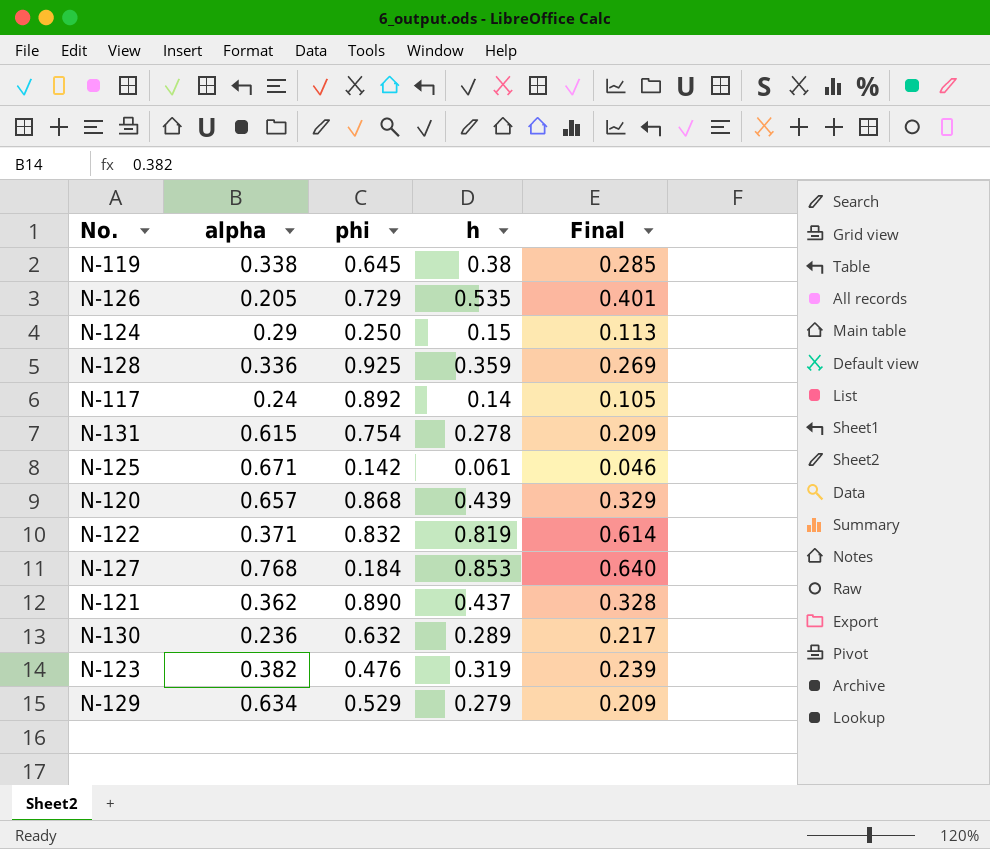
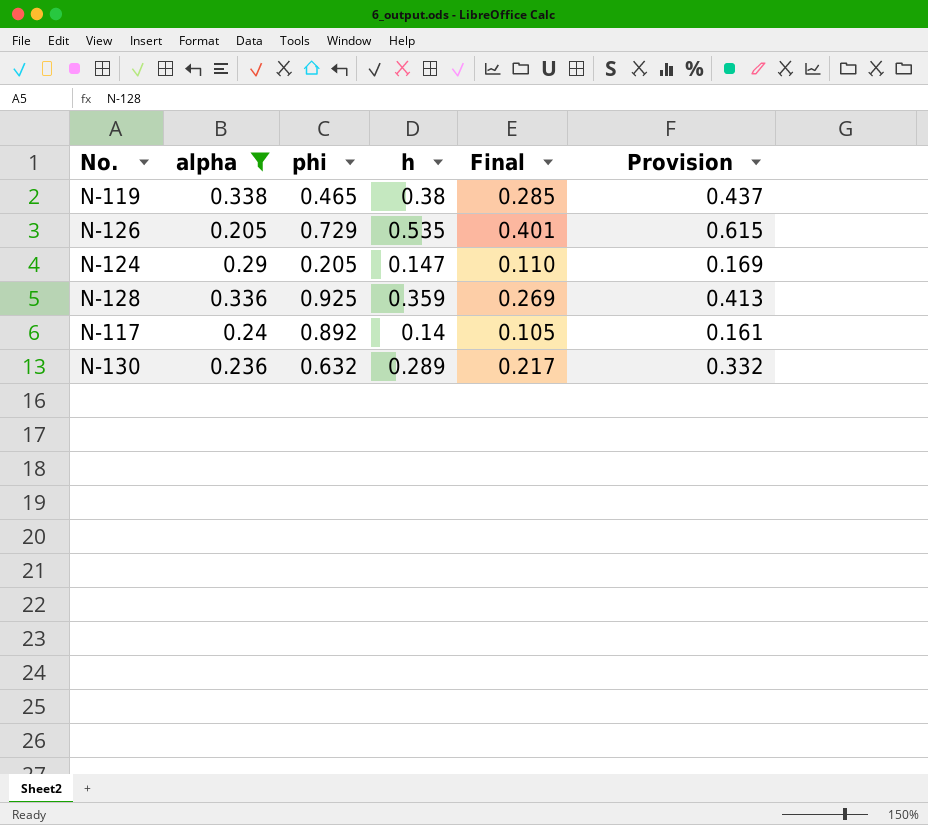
filter: none -> alpha <= 0.338
column Provision | formula: none -> [h] * 1.15
N-119 | phi: 0.645 -> 0.465
N-124 | phi: 0.250 -> 0.205
N-124 | h: 0.15 -> 0.147
N-124 | Final: 0.113 -> 0.110

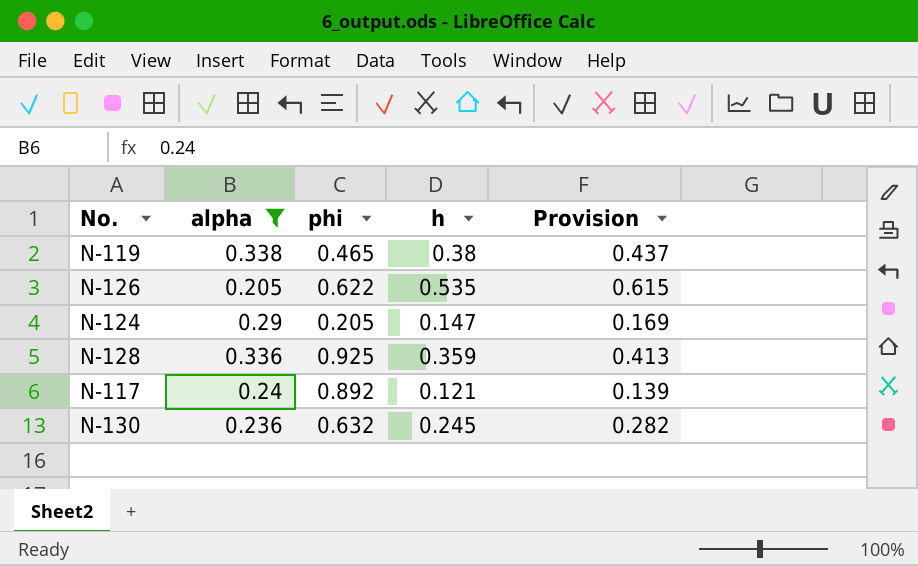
column Final | formula: [h] * 0.75 -> none
N-126 | phi: 0.729 -> 0.622
N-117 | h: 0.14 -> 0.121
N-117 | Provision: 0.161 -> 0.139
N-130 | h: 0.289 -> 0.245
N-130 | Provision: 0.332 -> 0.282

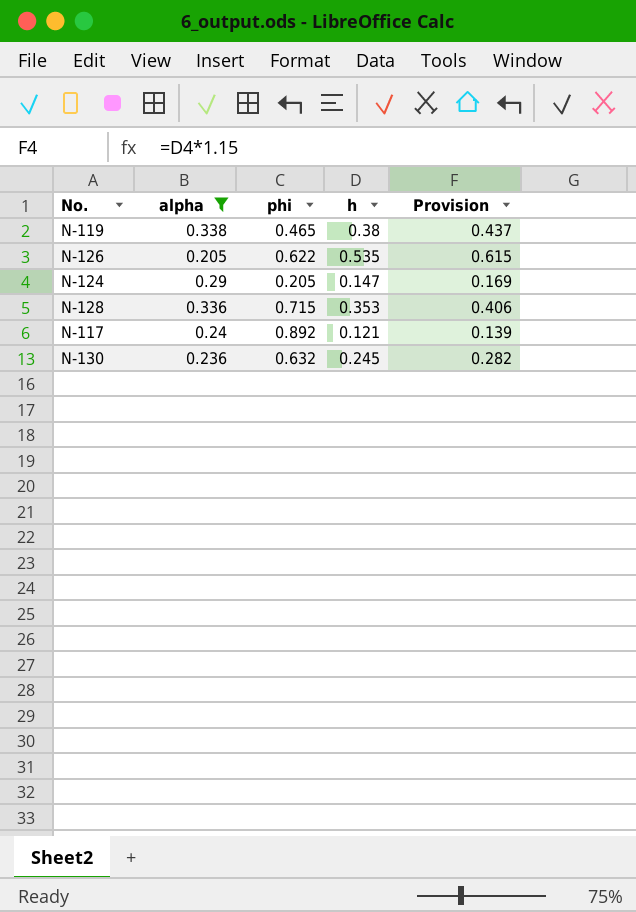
N-128 | phi: 0.925 -> 0.715
N-128 | h: 0.359 -> 0.353
N-128 | Provision: 0.413 -> 0.406

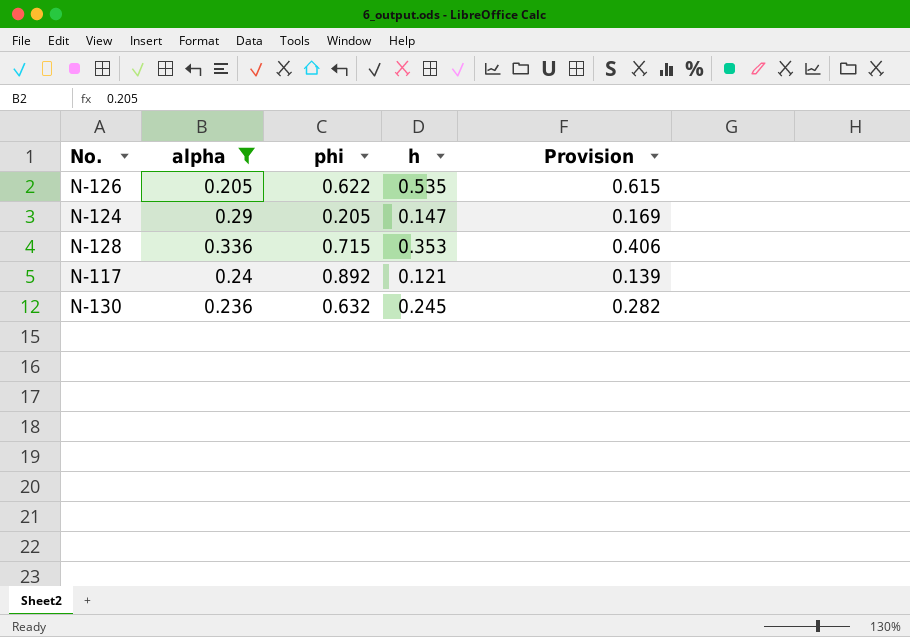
row N-119: 0.338 | 0.465 | 0.38 | 0.437 -> none

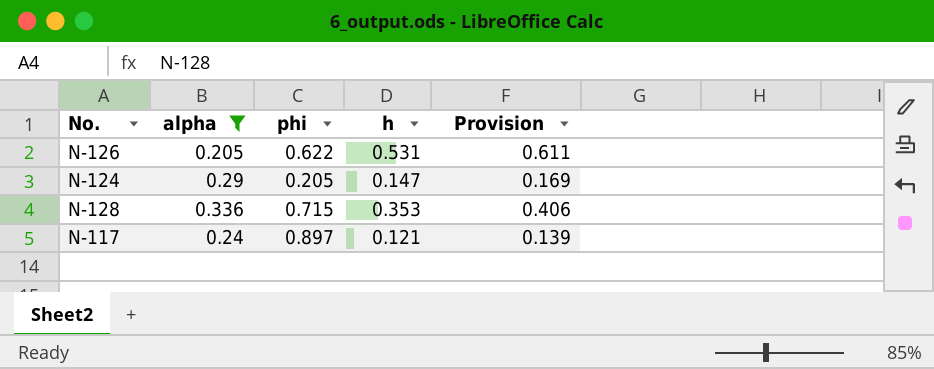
row N-130: 0.236 | 0.632 | 0.245 | 0.282 -> none
N-126 | h: 0.535 -> 0.531
N-126 | Provision: 0.615 -> 0.611
N-117 | phi: 0.892 -> 0.897

